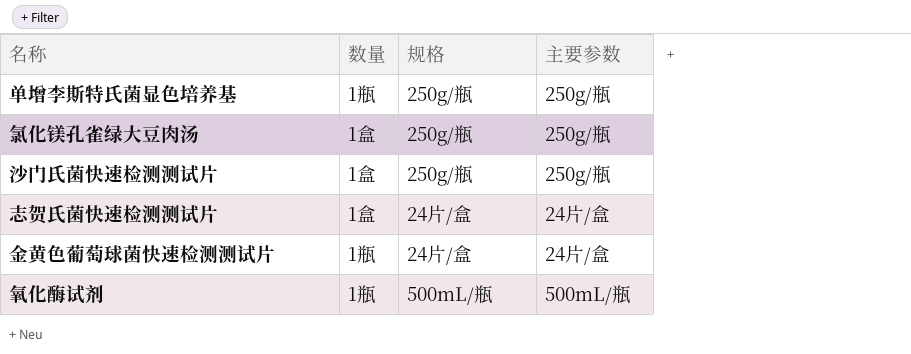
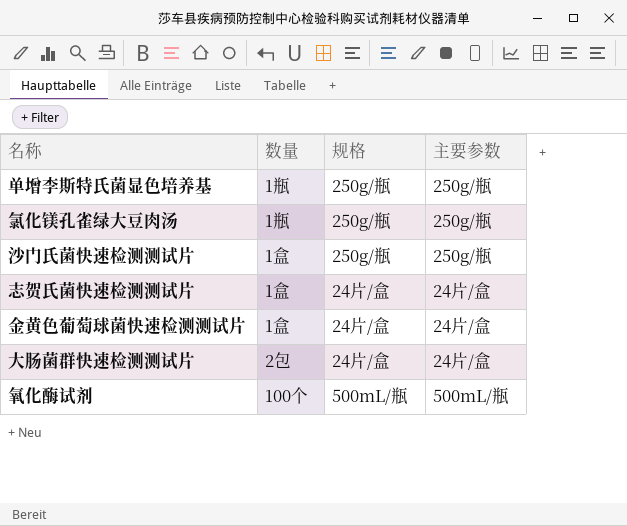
氯化镁孔雀绿大豆肉汤 | 数量: 1盒 -> 1瓶
金黄色葡萄球菌快速检测测试片 | 数量: 1瓶 -> 1盒
row 大肠菌群快速检测测试片: none -> 2包 | 24片/盒 | 24片/盒
氧化酶试剂 | 数量: 1瓶 -> 100个

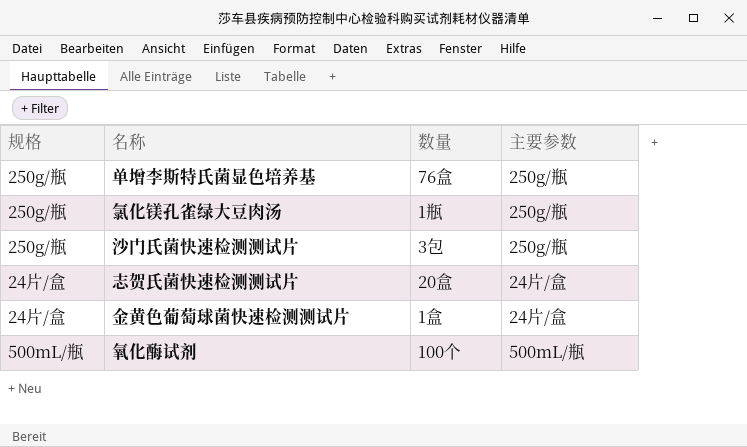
column 规格 | position: 3 -> 1
row 大肠菌群快速检测测试片: 2包 | 24片/盒 | 24片/盒 -> none
单增李斯特氏菌显色培养基 | 数量: 1瓶 -> 76盒
沙门氏菌快速检测测试片 | 数量: 1盒 -> 3包
志贺氏菌快速检测测试片 | 数量: 1盒 -> 20盒

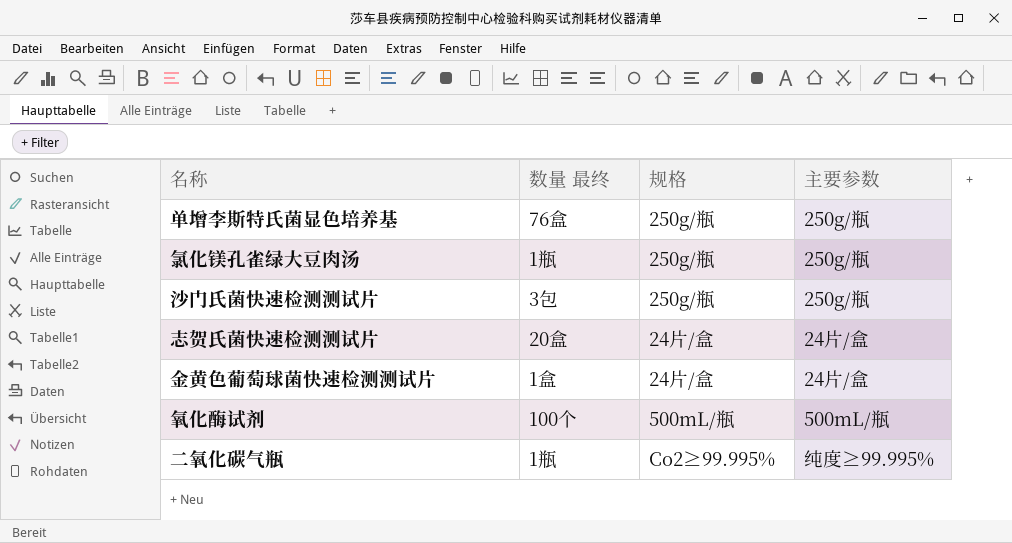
column name: 数量 -> 数量 最终
column 规格 | position: 1 -> 3
row 二氧化碳气瓶: none -> 1瓶 | Co2≥99.995% | 纯度≥99.995%

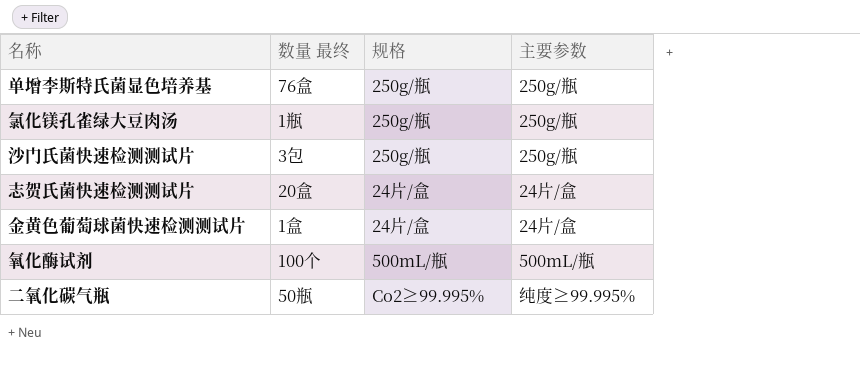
二氧化碳气瓶 | 数量 最终: 1瓶 -> 50瓶

